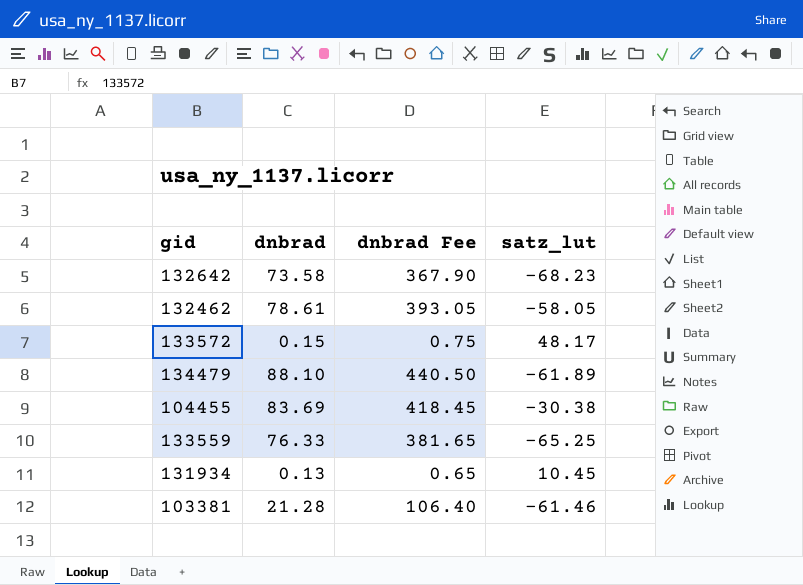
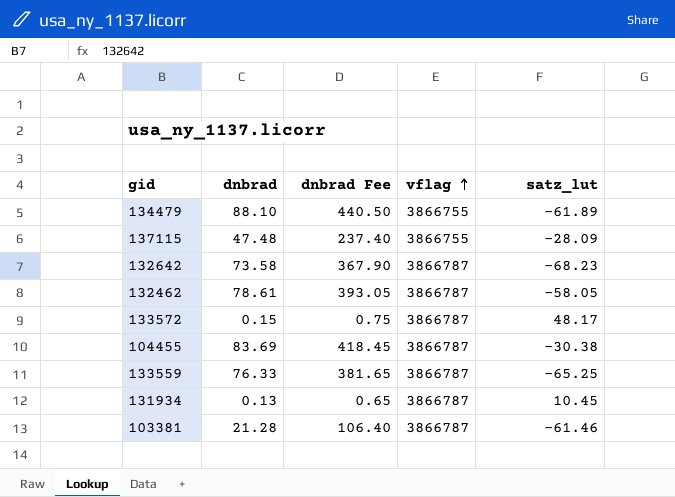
row order: none -> vflag ascending
column vflag | position: none -> 4
row 137115: none -> 47.48 | 237.40 | 3866755 | -28.09

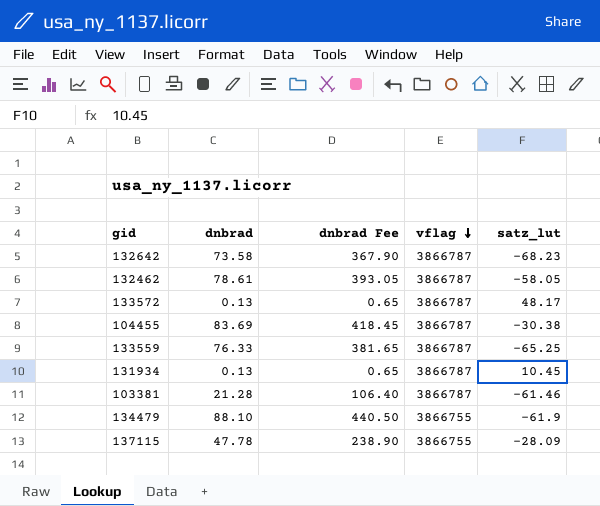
row order: vflag ascending -> vflag descending
133572 | dnbrad: 0.15 -> 0.13
133572 | dnbrad Fee: 0.75 -> 0.65
134479 | satz_lut: -61.89 -> -61.9
137115 | dnbrad: 47.48 -> 47.78
137115 | dnbrad Fee: 237.40 -> 238.90

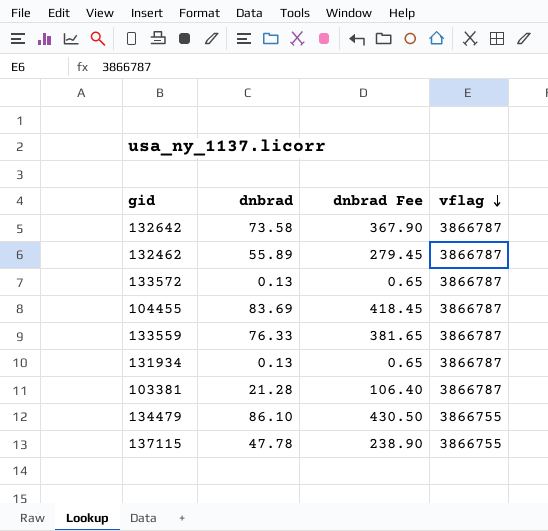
column satz_lut | position: 5 -> none
132462 | dnbrad: 78.61 -> 55.89
132462 | dnbrad Fee: 393.05 -> 279.45
134479 | dnbrad: 88.10 -> 86.10
134479 | dnbrad Fee: 440.50 -> 430.50

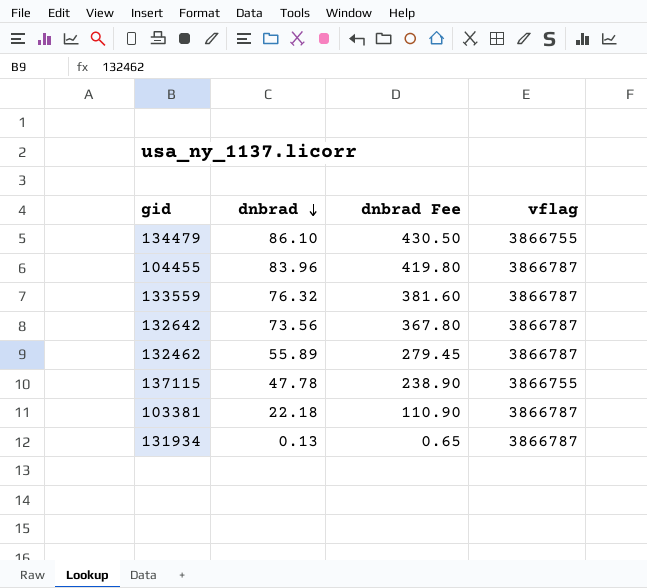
row order: vflag descending -> dnbrad descending
row 133572: 0.13 | 0.65 | 3866787 -> none
104455 | dnbrad: 83.69 -> 83.96
104455 | dnbrad Fee: 418.45 -> 419.80
133559 | dnbrad: 76.33 -> 76.32
133559 | dnbrad Fee: 381.65 -> 381.60
132642 | dnbrad: 73.58 -> 73.56
132642 | dnbrad Fee: 367.90 -> 367.80
103381 | dnbrad: 21.28 -> 22.18
103381 | dnbrad Fee: 106.40 -> 110.90

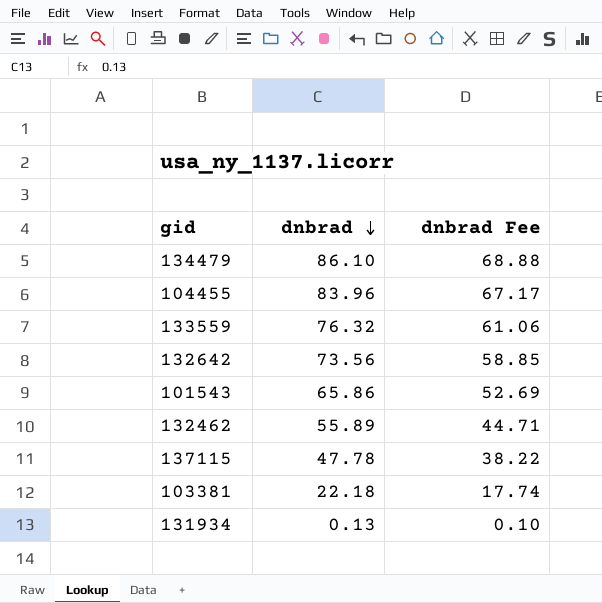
column vflag | position: 4 -> none
column dnbrad Fee | formula: [dnbrad] * 5 -> [dnbrad] * 0.8
row 101543: none -> 65.86 | 52.69

